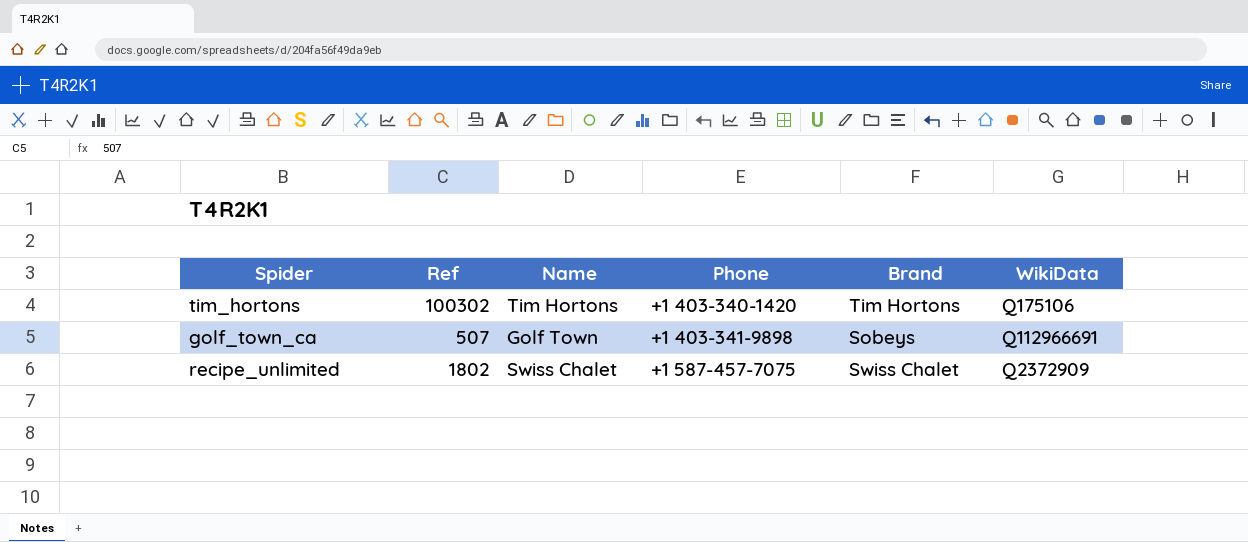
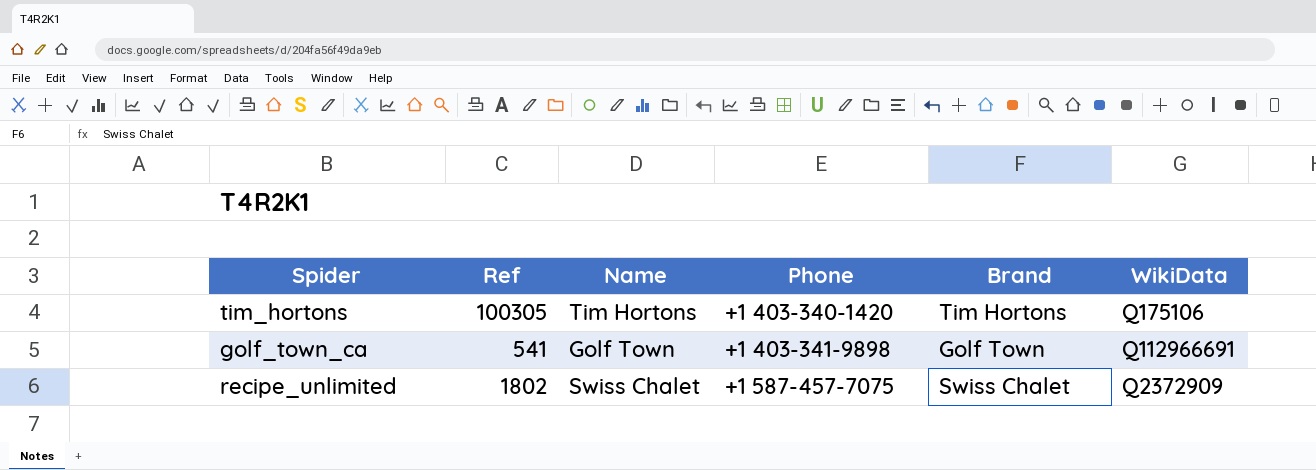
tim_hortons | Ref: 100302 -> 100305
golf_town_ca | Ref: 507 -> 541
golf_town_ca | Brand: Sobeys -> Golf Town

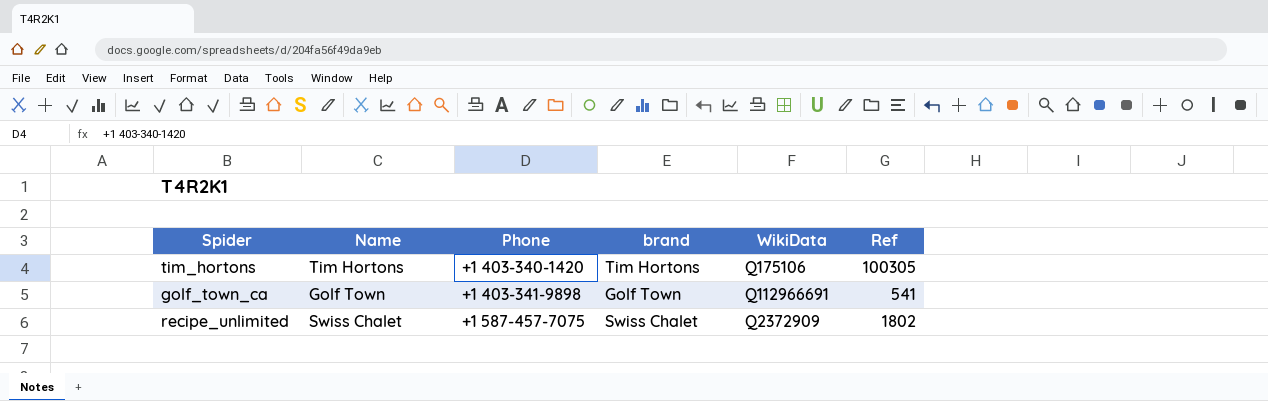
column name: Brand -> brand
column Ref | position: 2 -> 6

